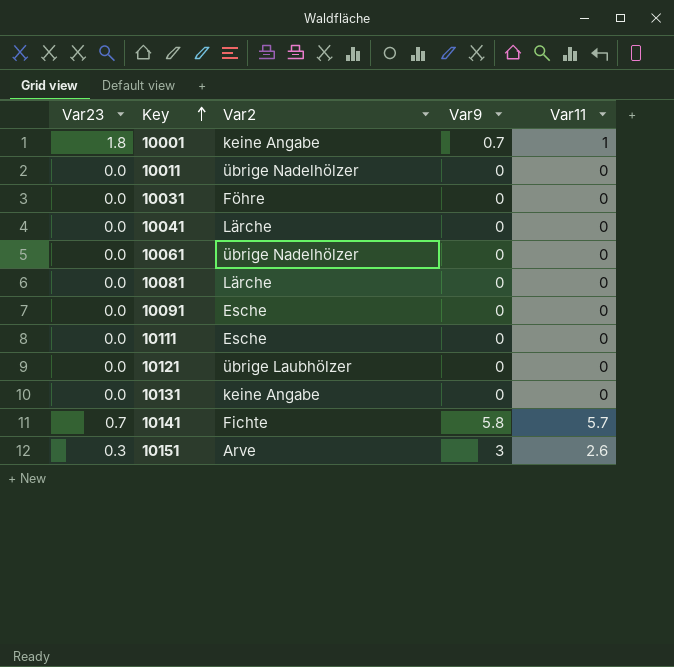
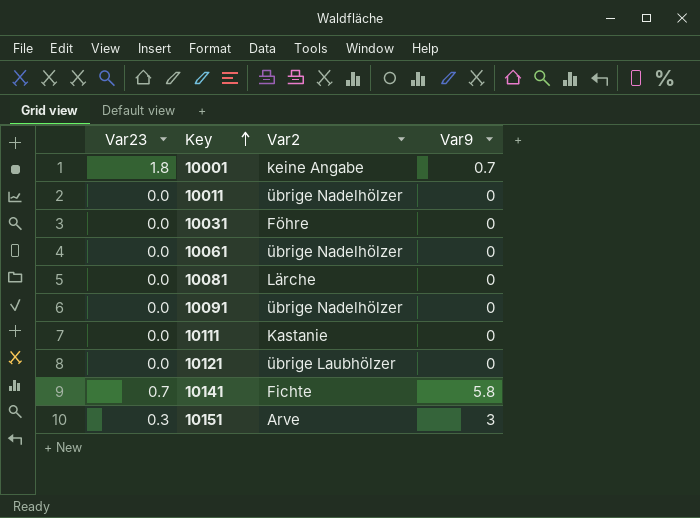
column Var11 | position: 5 -> none
row 10041: 0.0 | Lärche | 0 | 0 -> none
row 10131: 0.0 | keine Angabe | 0 | 0 -> none
10091 | Var2: Esche -> übrige Nadelhölzer
10111 | Var2: Esche -> Kastanie

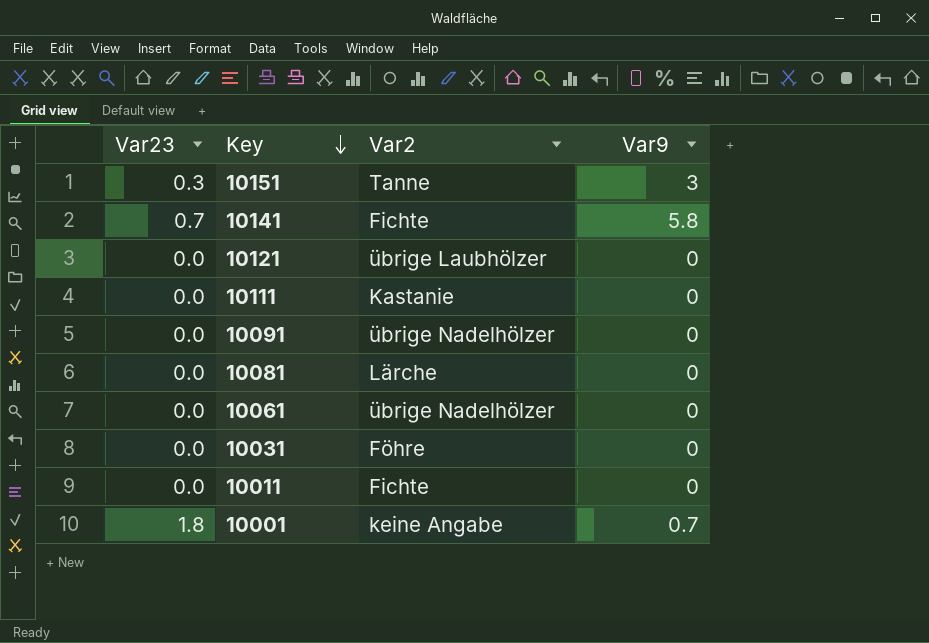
row order: Key ascending -> Key descending
10151 | Var2: Arve -> Tanne
10011 | Var2: übrige Nadelhölzer -> Fichte

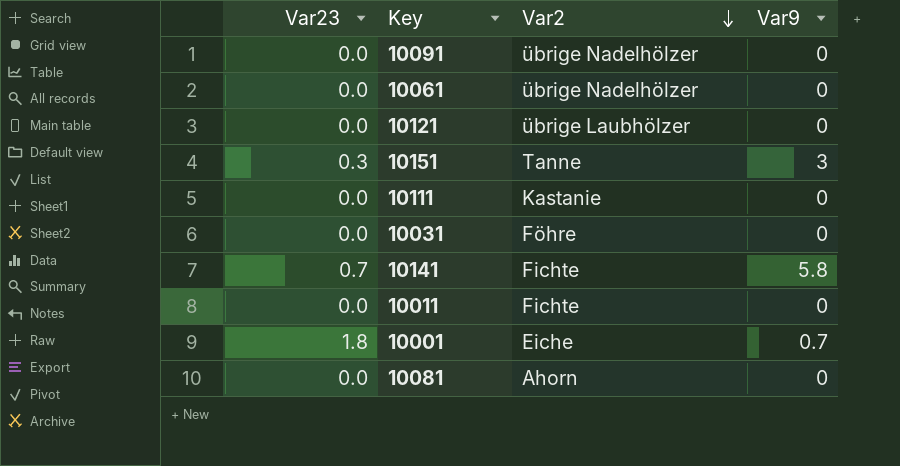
row order: Key descending -> Var2 descending
10001 | Var2: keine Angabe -> Eiche
10081 | Var2: Lärche -> Ahorn

